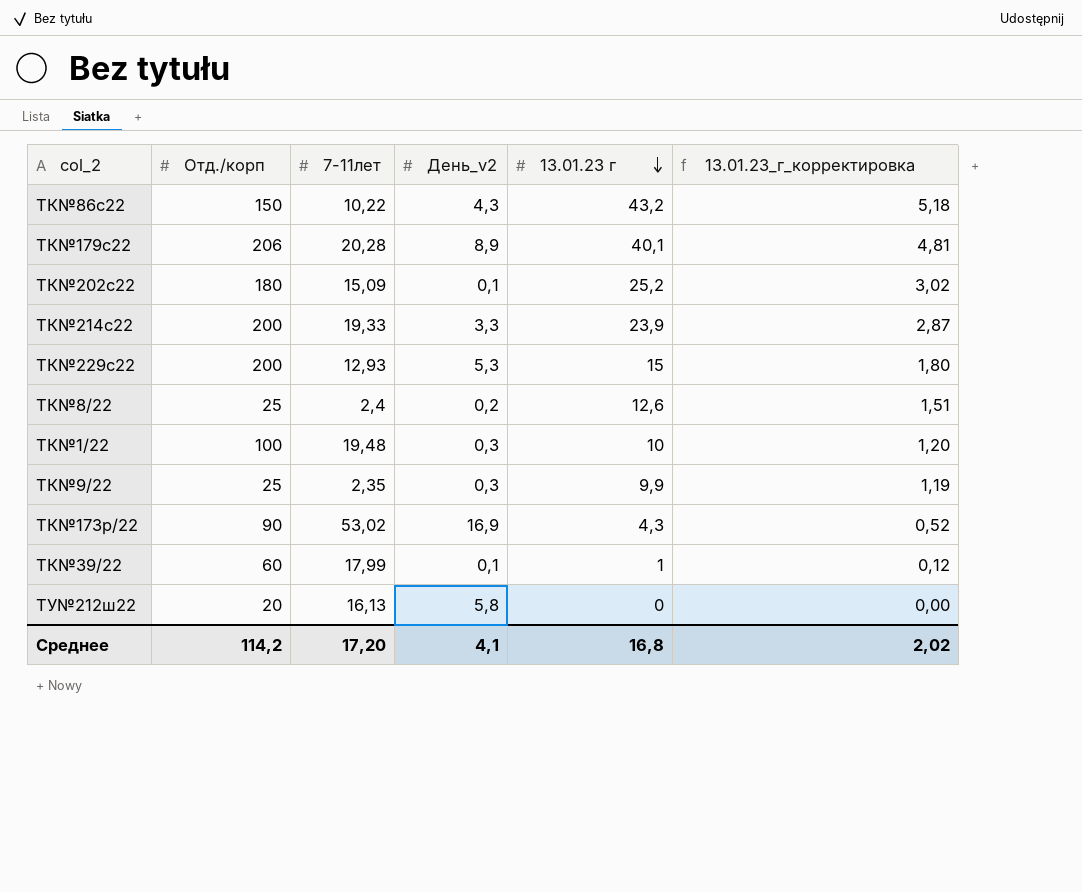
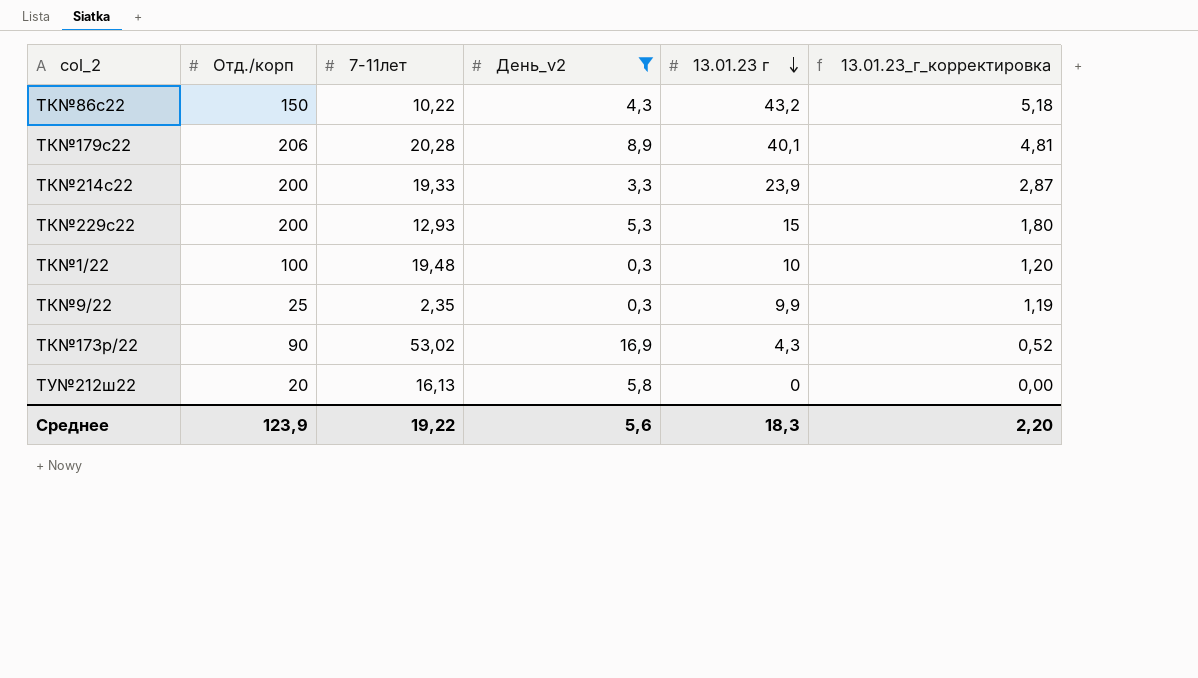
filter: none -> День_v2 >= 0,3
Среднее | Отд./корп: 114,2 -> 123,9
Среднее | 7-11лет: 17,20 -> 19,22
Среднее | День_v2: 4,1 -> 5,6
Среднее | 13.01.23 г: 16,8 -> 18,3
Среднее | 13.01.23_г_корректировка: 2,02 -> 2,20

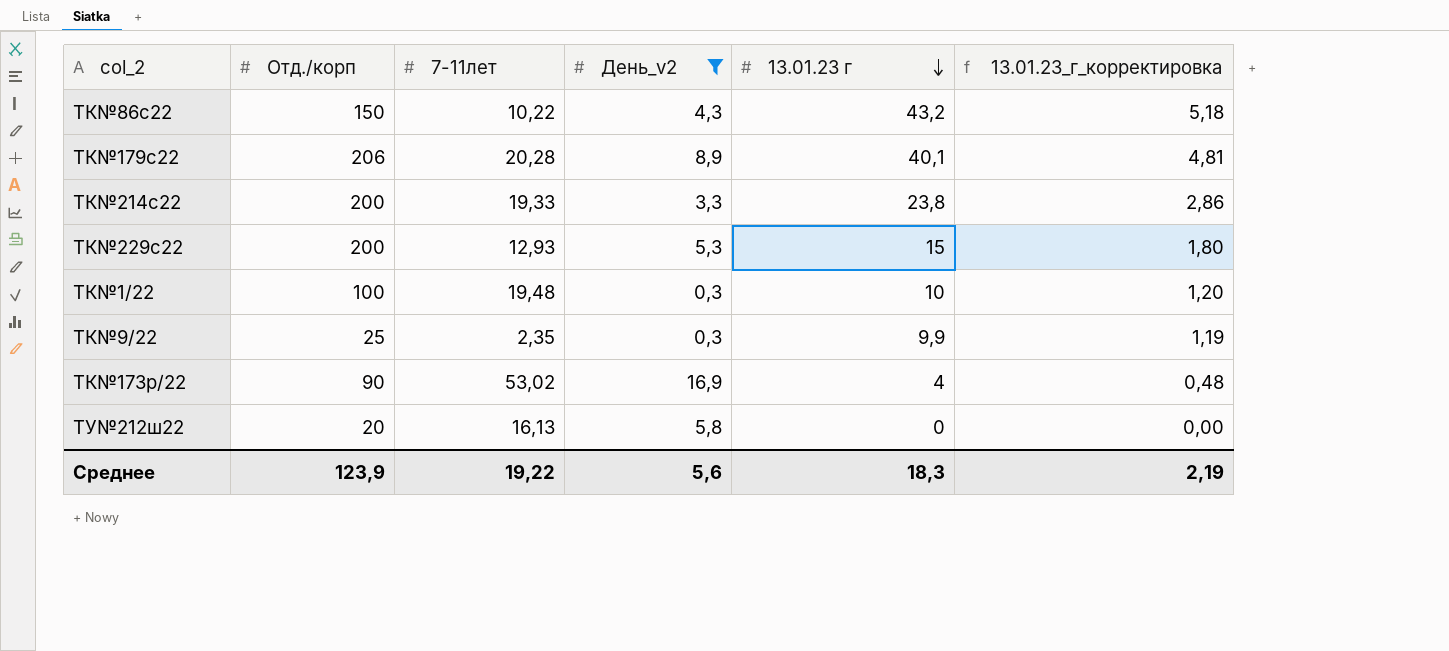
ТК№214с22 | 13.01.23 г: 23,9 -> 23,8
ТК№214с22 | 13.01.23_г_корректировка: 2,87 -> 2,86
ТК№173р/22 | 13.01.23 г: 4,3 -> 4
ТК№173р/22 | 13.01.23_г_корректировка: 0,52 -> 0,48
Среднее | 13.01.23_г_корректировка: 2,20 -> 2,19

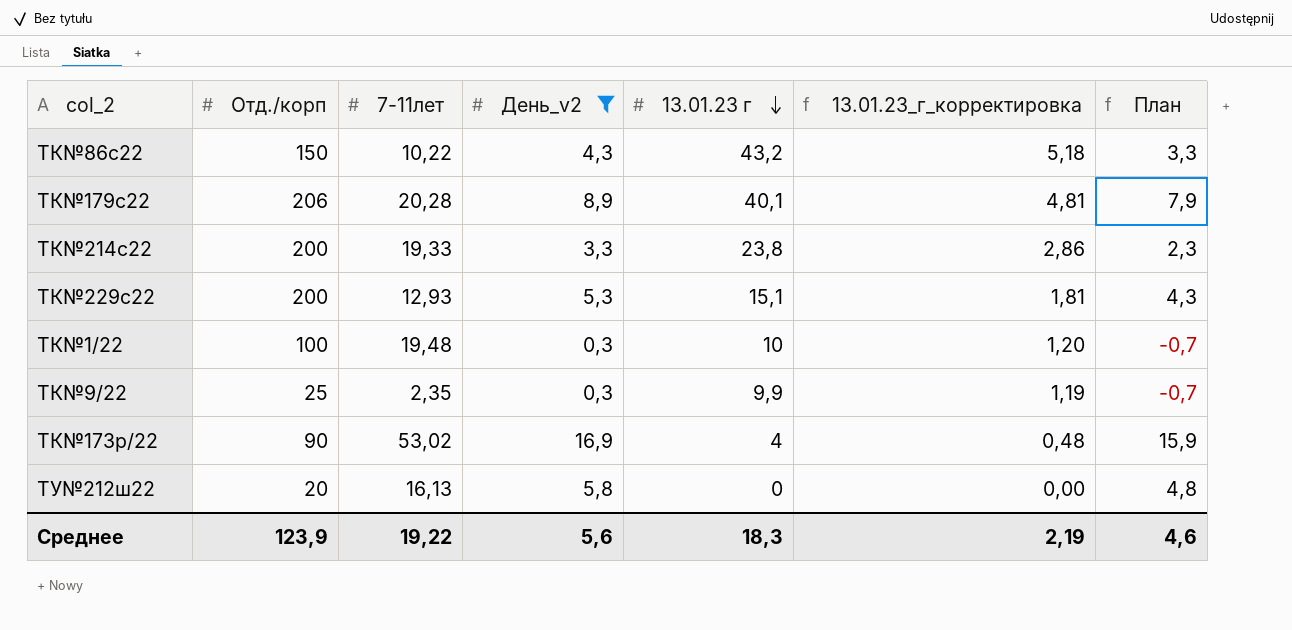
column План | formula: none -> [День_v2] - 1
ТК№229с22 | 13.01.23 г: 15 -> 15,1
ТК№229с22 | 13.01.23_г_корректировка: 1,80 -> 1,81

